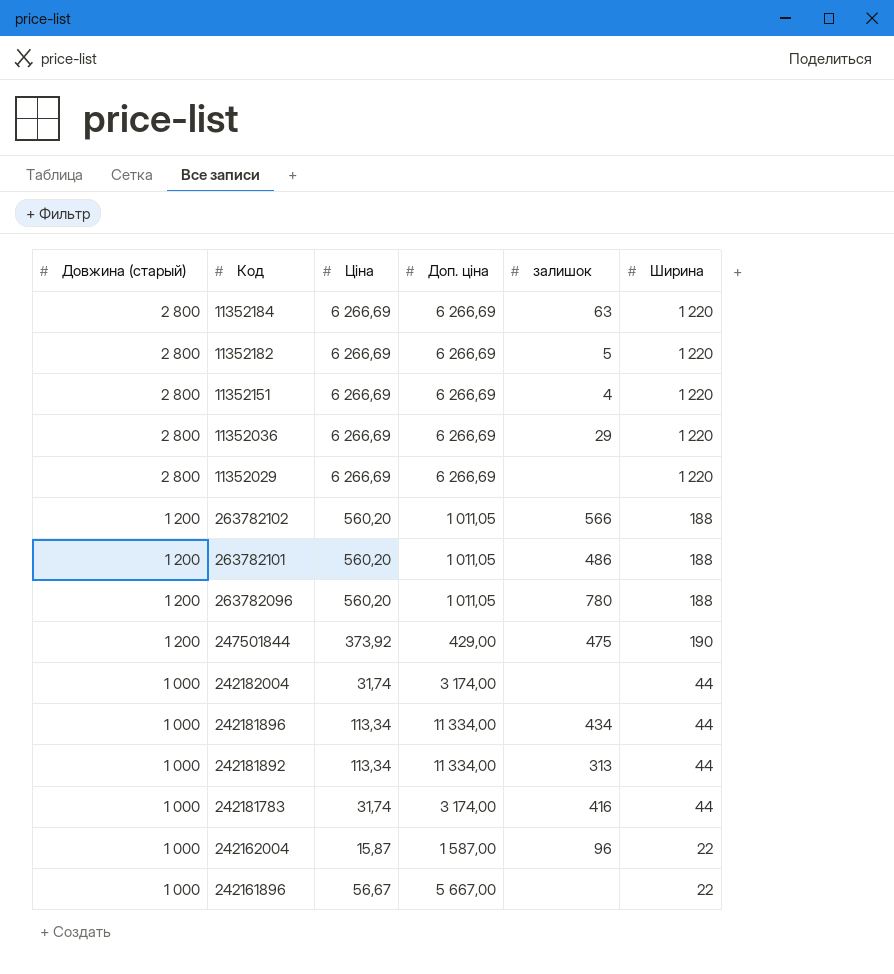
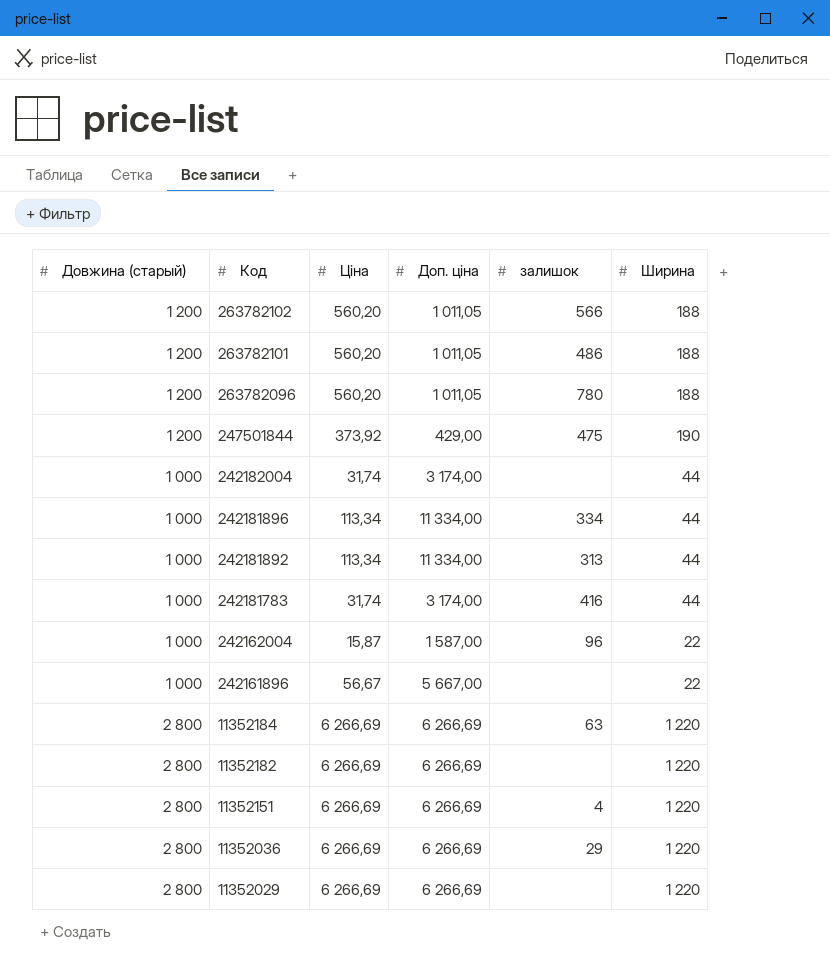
row order: Довжина (старый) descending -> Код descending
242181896 | залишок: 434 -> 334
11352182 | залишок: 5 -> none

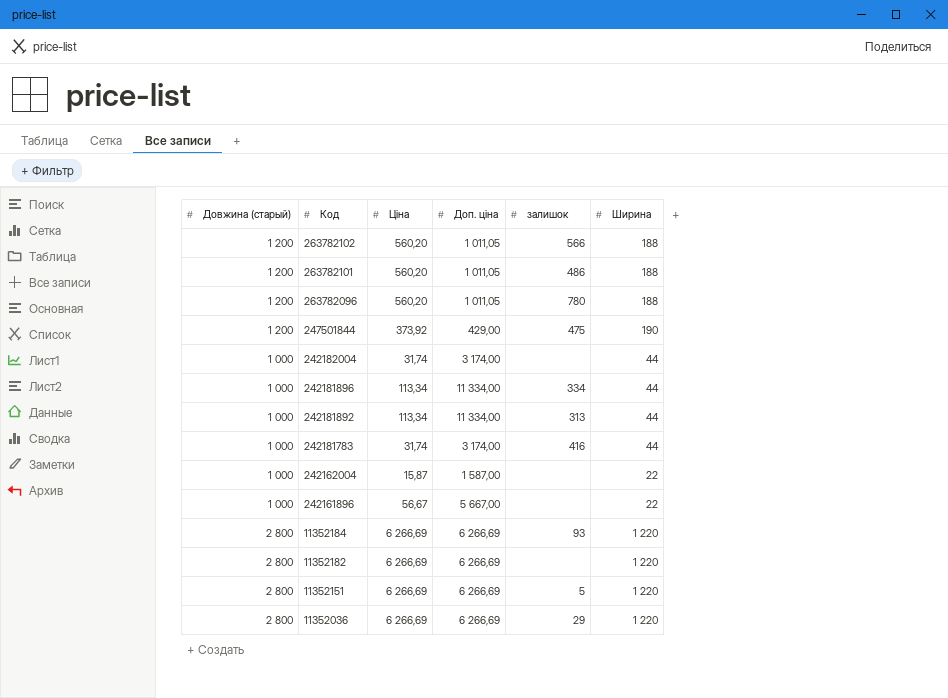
row 11352029: 2 800 | 6 266,69 | 6 266,69 | none | 1 220 -> none
242162004 | залишок: 96 -> none
11352184 | залишок: 63 -> 93
11352151 | залишок: 4 -> 5

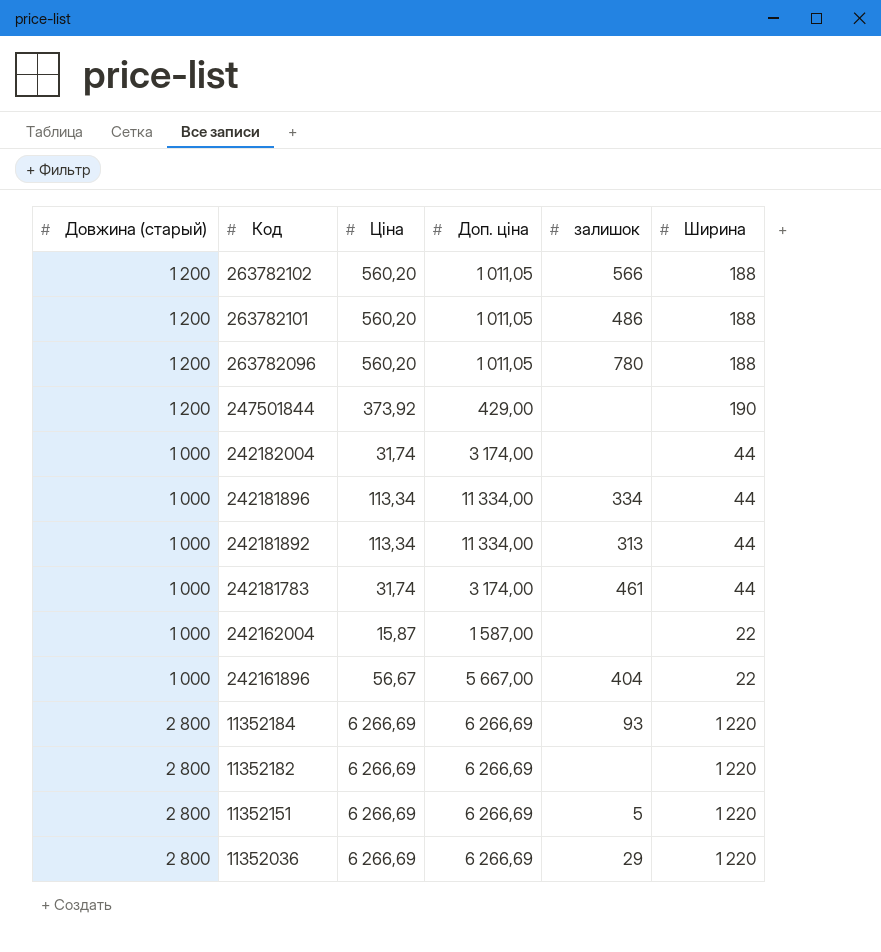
247501844 | залишок: 475 -> none
242181783 | залишок: 416 -> 461
242161896 | залишок: none -> 404

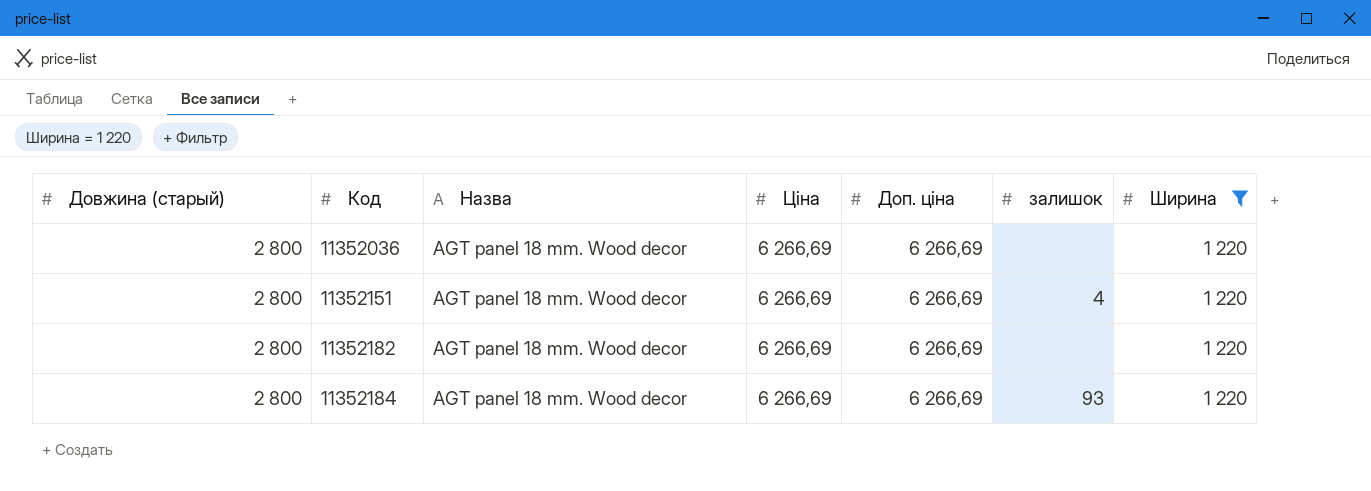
filter: none -> Ширина = 1 220
row order: Код descending -> Код ascending
column Назва | position: none -> 3
11352036 | залишок: 29 -> none
11352151 | залишок: 5 -> 4

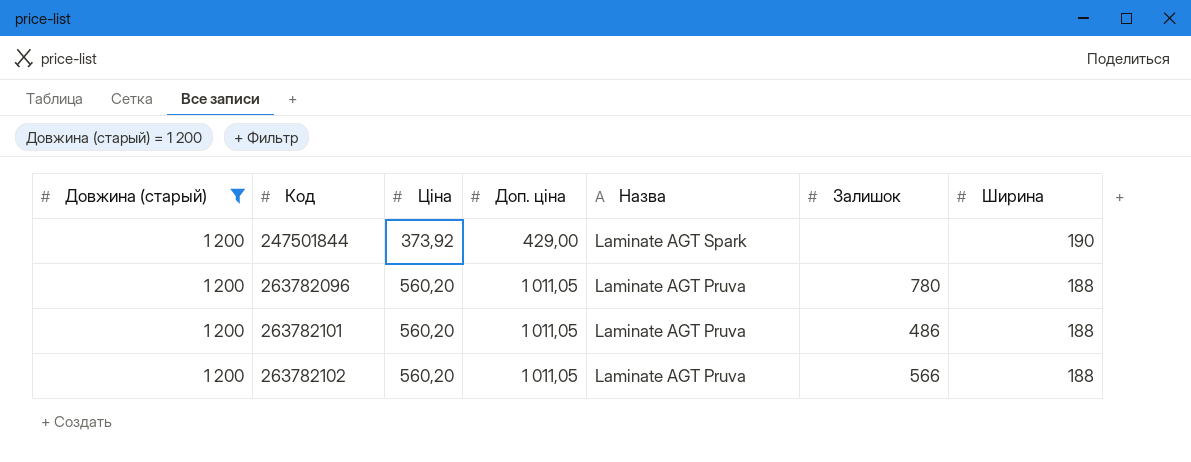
filter: Ширина = 1 220 -> Довжина (старый) = 1 200
column Назва | position: 3 -> 5
column name: залишок -> Залишок

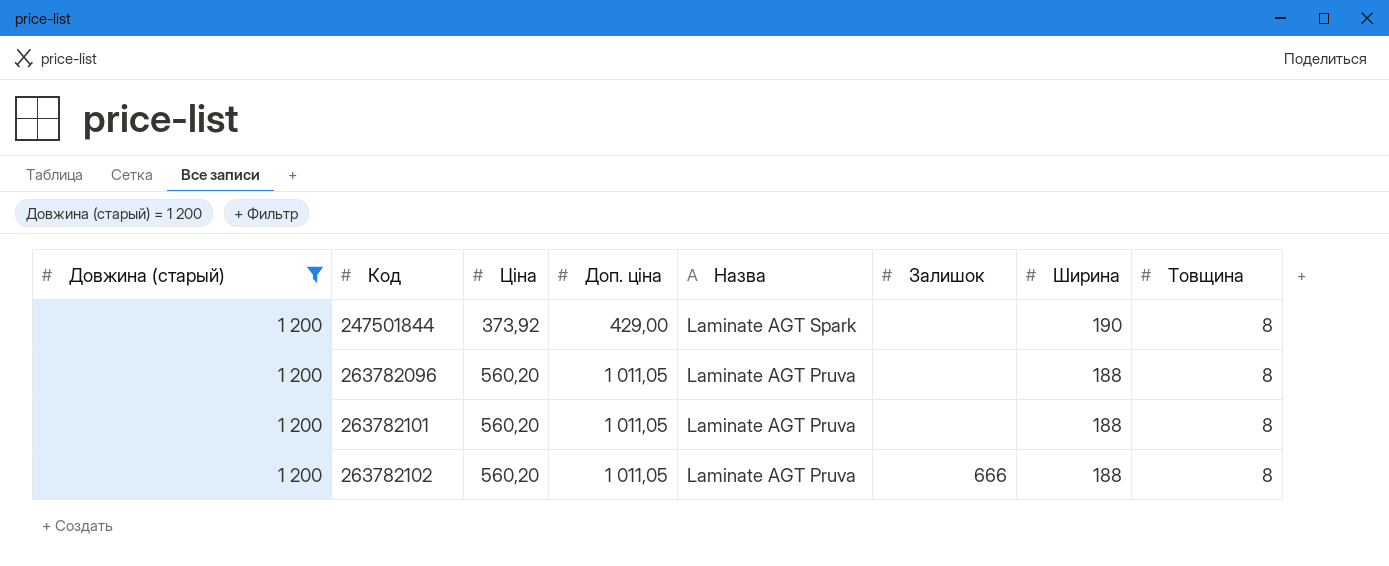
column Товщина | position: none -> 8
263782096 | Залишок: 780 -> none
263782101 | Залишок: 486 -> none
263782102 | Залишок: 566 -> 666

